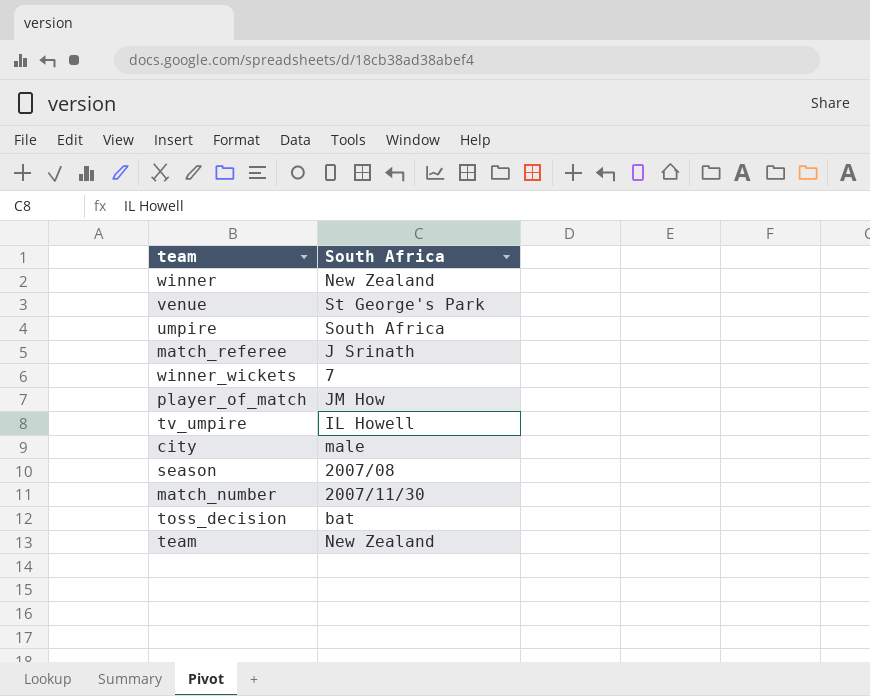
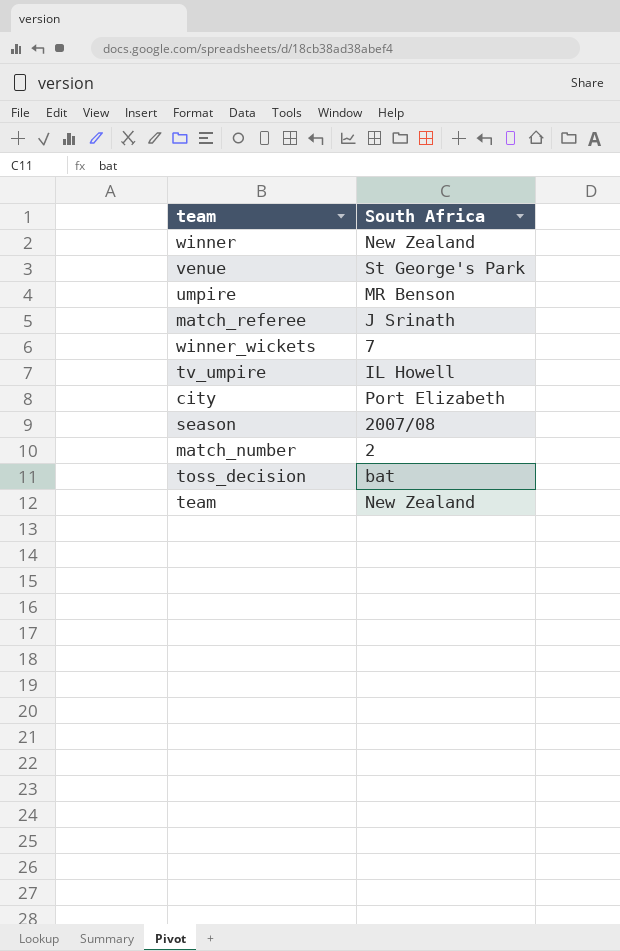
row player_of_match: JM How -> none
umpire | South Africa: South Africa -> MR Benson
city | South Africa: male -> Port Elizabeth
match_number | South Africa: 2007/11/30 -> 2

